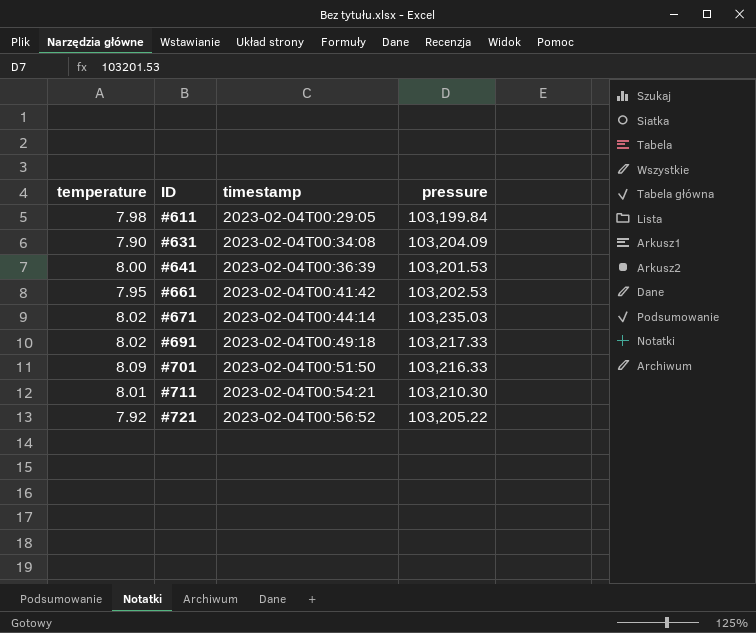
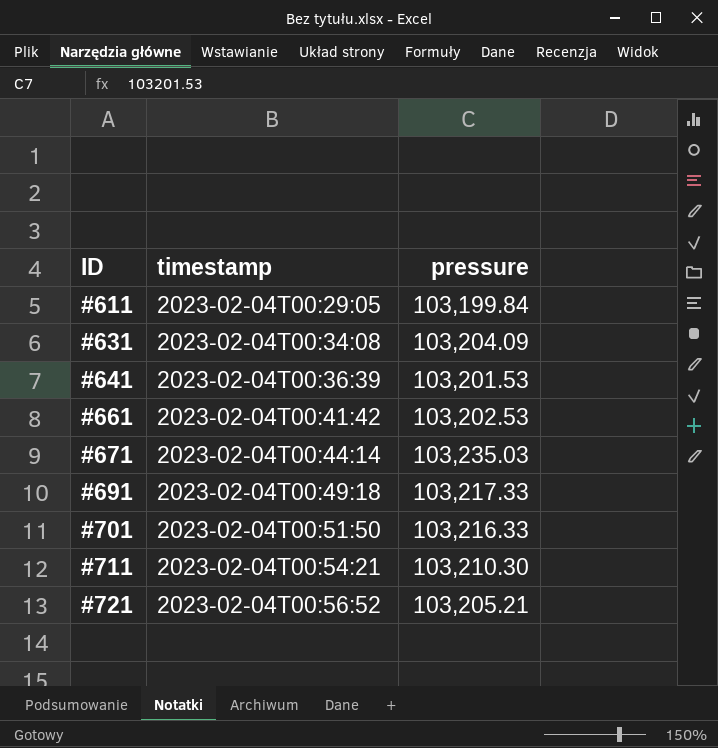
column temperature | position: 1 -> none
#721 | pressure: 103,205.22 -> 103,205.21

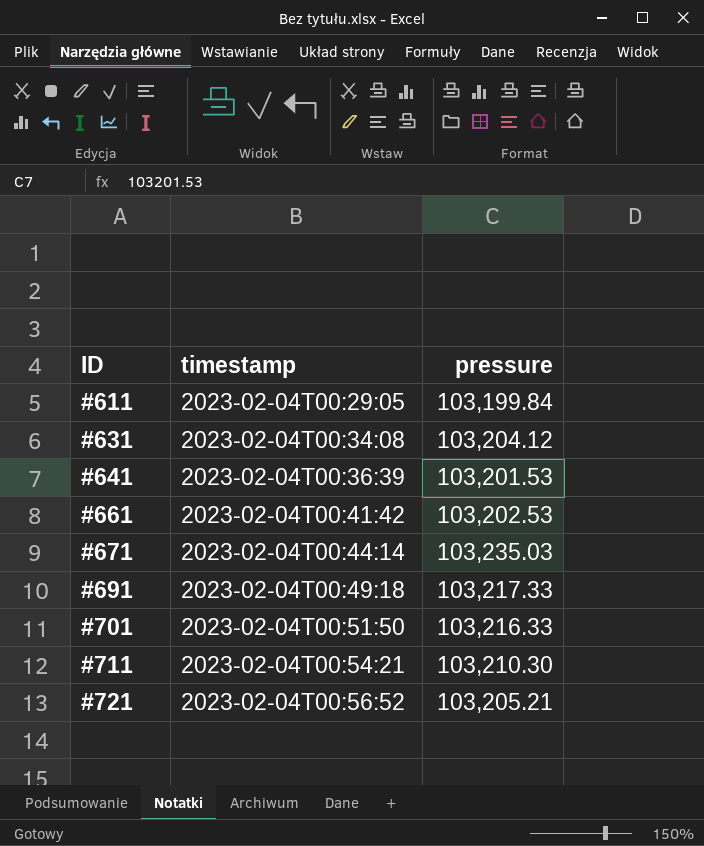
#631 | pressure: 103,204.09 -> 103,204.12

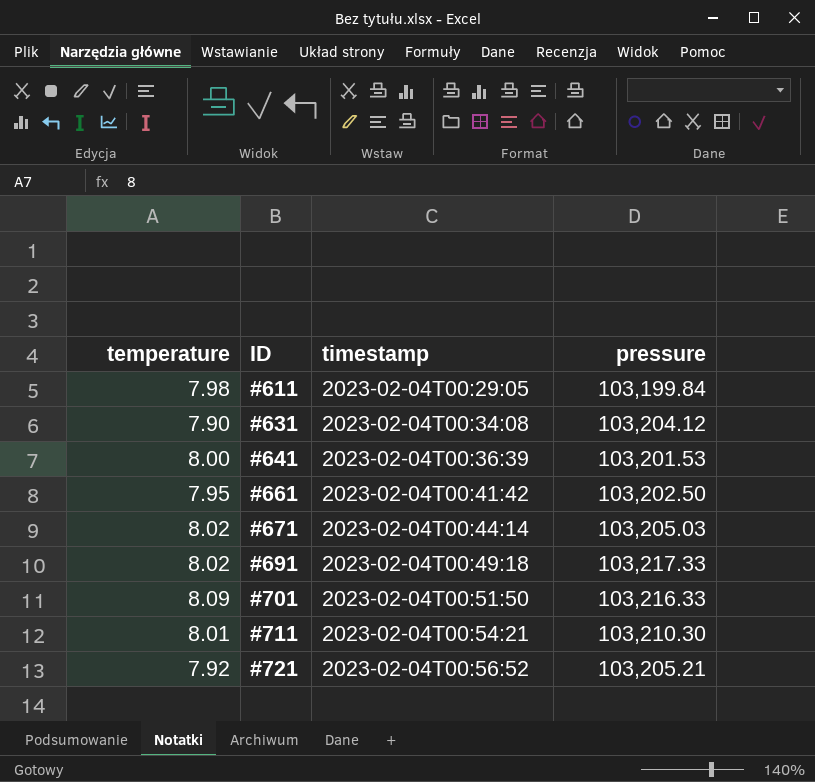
column temperature | position: none -> 1
#661 | pressure: 103,202.53 -> 103,202.50
#671 | pressure: 103,235.03 -> 103,205.03

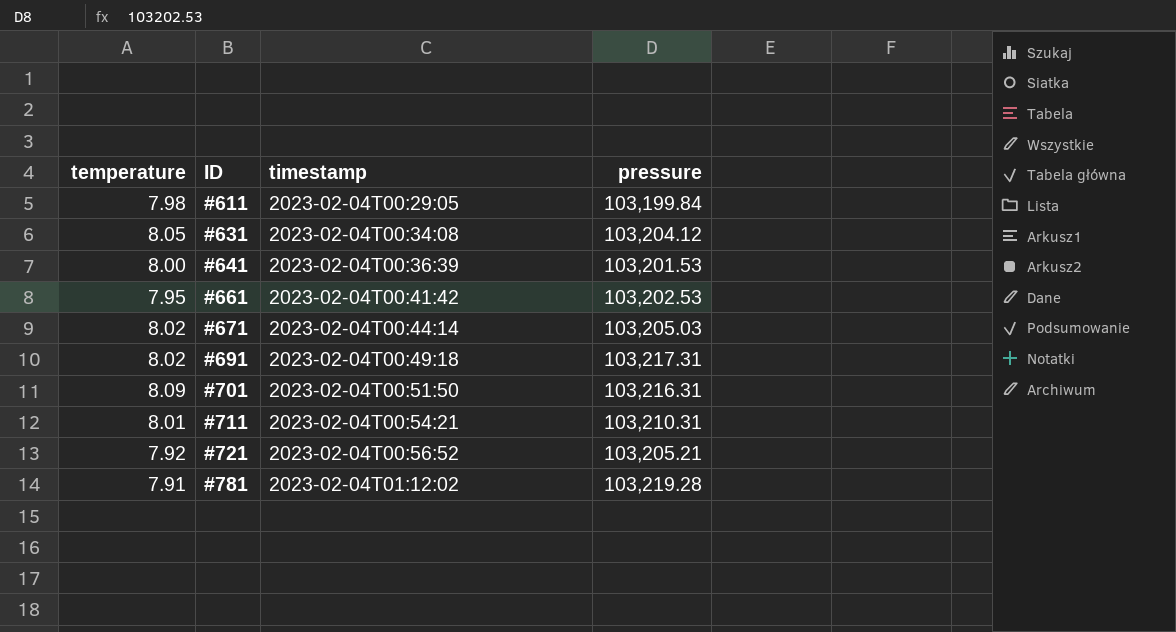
#631 | temperature: 7.90 -> 8.05
#661 | pressure: 103,202.50 -> 103,202.53
#691 | pressure: 103,217.33 -> 103,217.31
#701 | pressure: 103,216.33 -> 103,216.31
#711 | pressure: 103,210.30 -> 103,210.31
row #781: none -> 7.91 | 2023-02-04T01:12:02 | 103,219.28

